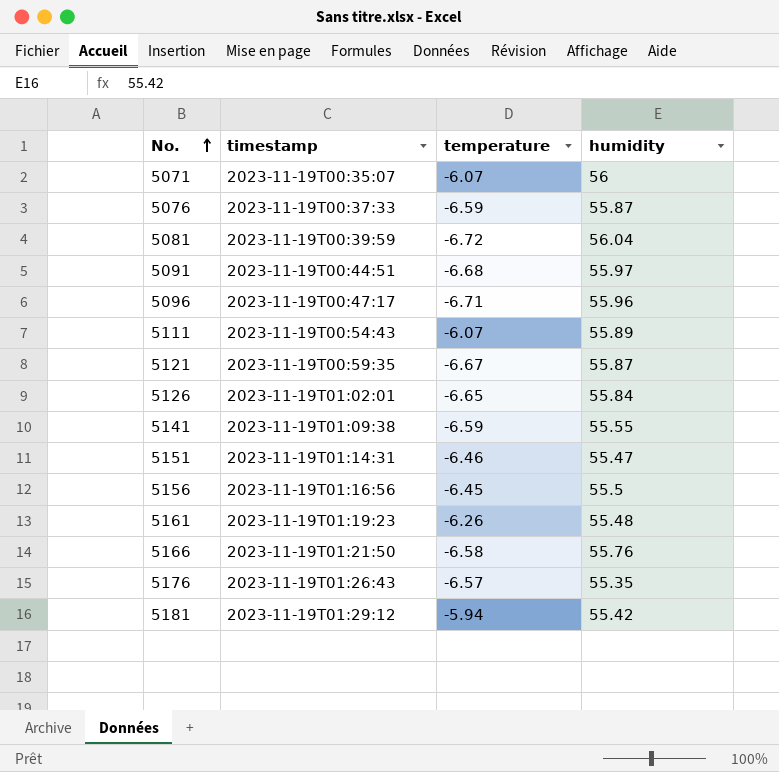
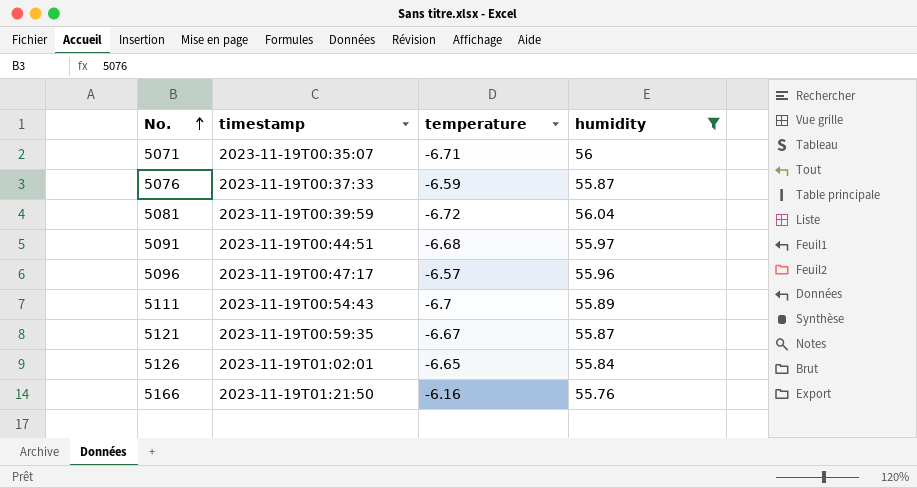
filter: none -> humidity >= 55.76
5071 | temperature: -6.07 -> -6.71
5096 | temperature: -6.71 -> -6.57
5111 | temperature: -6.07 -> -6.7
5166 | temperature: -6.58 -> -6.16

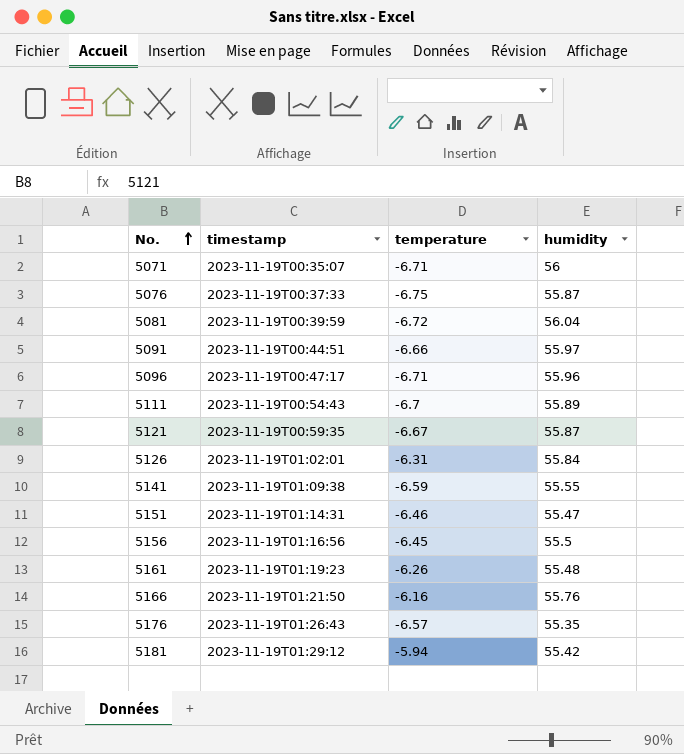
filter: humidity >= 55.76 -> none
5076 | temperature: -6.59 -> -6.75
5091 | temperature: -6.68 -> -6.66
5096 | temperature: -6.57 -> -6.71
5126 | temperature: -6.65 -> -6.31

